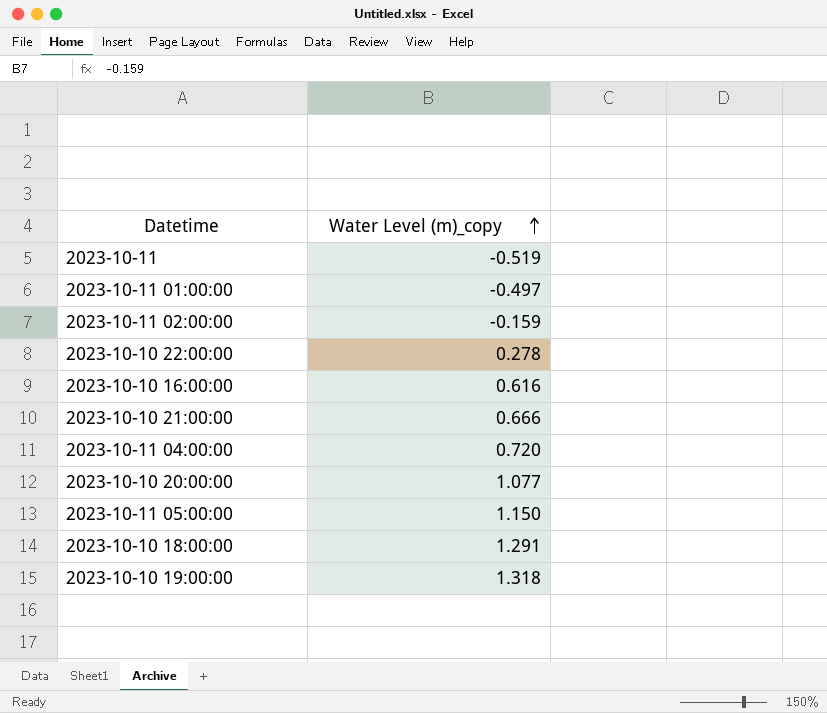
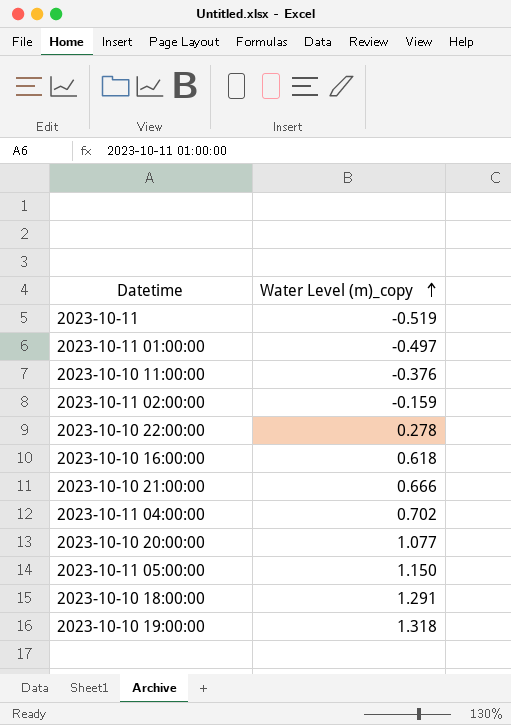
row 2023-10-10 11:00:00: none -> -0.376
2023-10-10 16:00:00 | Water Level (m)_copy: 0.616 -> 0.618
2023-10-11 04:00:00 | Water Level (m)_copy: 0.720 -> 0.702

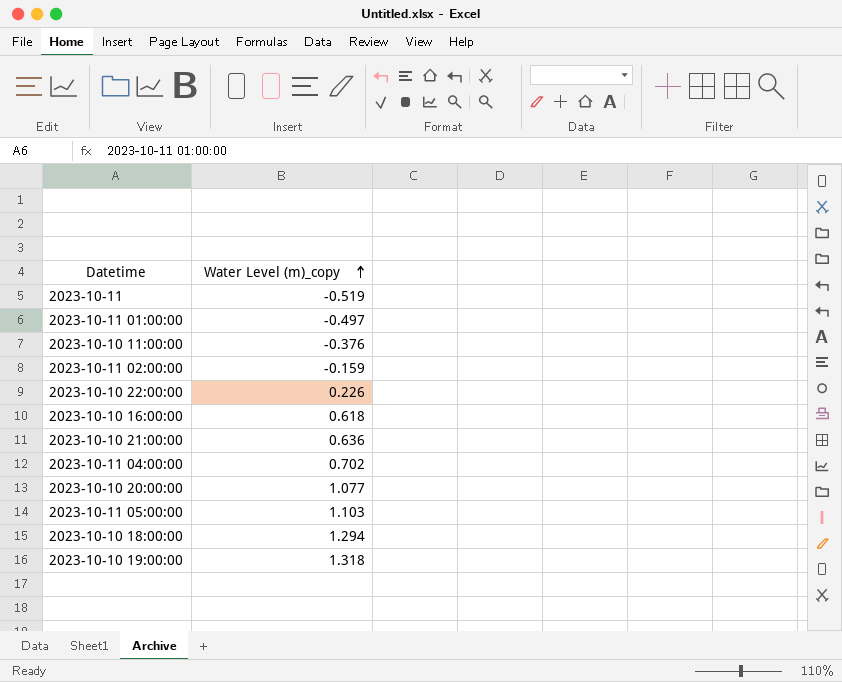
2023-10-10 22:00:00 | Water Level (m)_copy: 0.278 -> 0.226
2023-10-10 21:00:00 | Water Level (m)_copy: 0.666 -> 0.636
2023-10-11 05:00:00 | Water Level (m)_copy: 1.150 -> 1.103
2023-10-10 18:00:00 | Water Level (m)_copy: 1.291 -> 1.294

